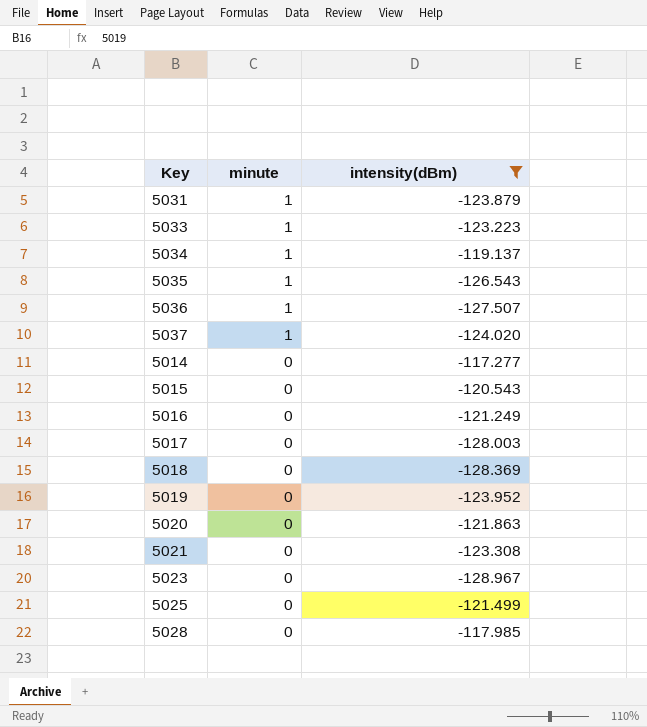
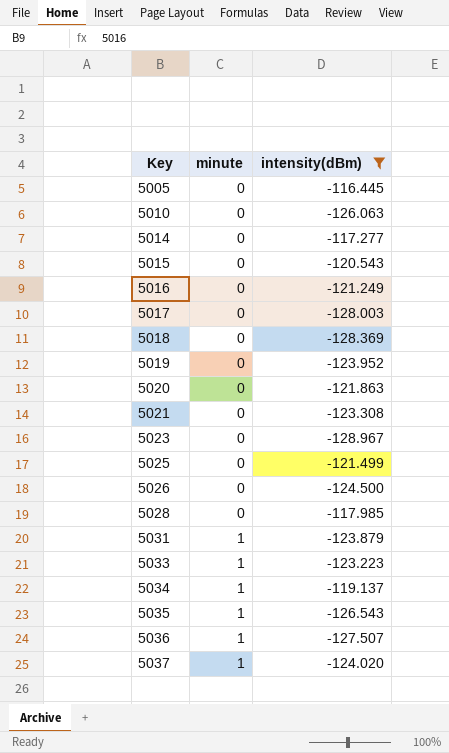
row order: minute descending -> Key ascending
row 5005: none -> 0 | -116.445
row 5010: none -> 0 | -126.063
row 5026: none -> 0 | -124.500

